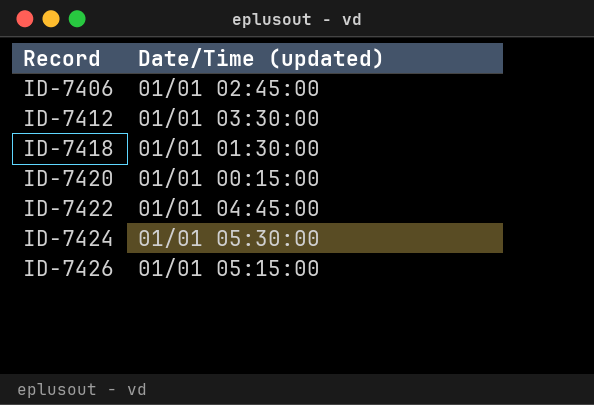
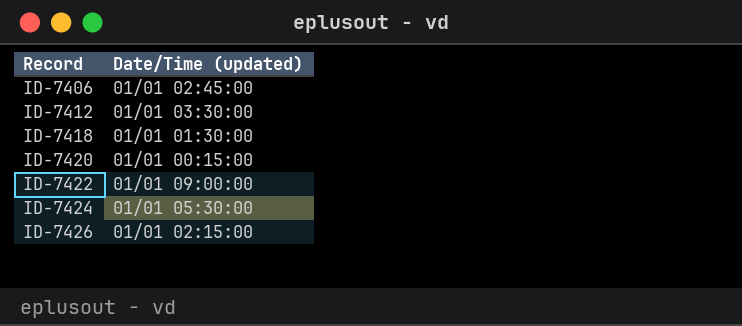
ID-7422 | Date/Time (updated): 01/01 04:45:00 -> 01/01 09:00:00
ID-7426 | Date/Time (updated): 01/01 05:15:00 -> 01/01 02:15:00

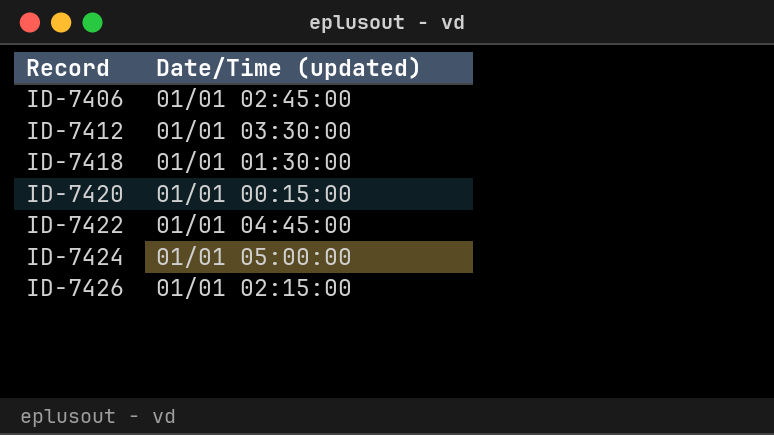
ID-7422 | Date/Time (updated): 01/01 09:00:00 -> 01/01 04:45:00
ID-7424 | Date/Time (updated): 01/01 05:30:00 -> 01/01 05:00:00

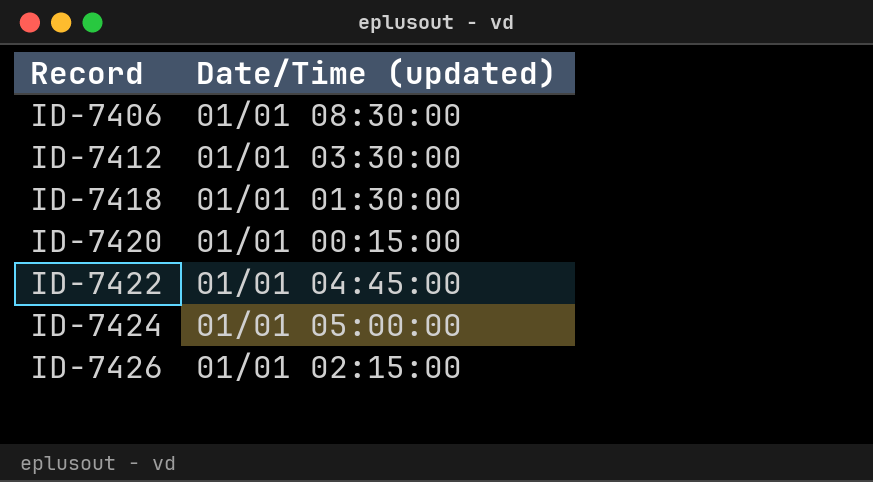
ID-7406 | Date/Time (updated): 01/01 02:45:00 -> 01/01 08:30:00

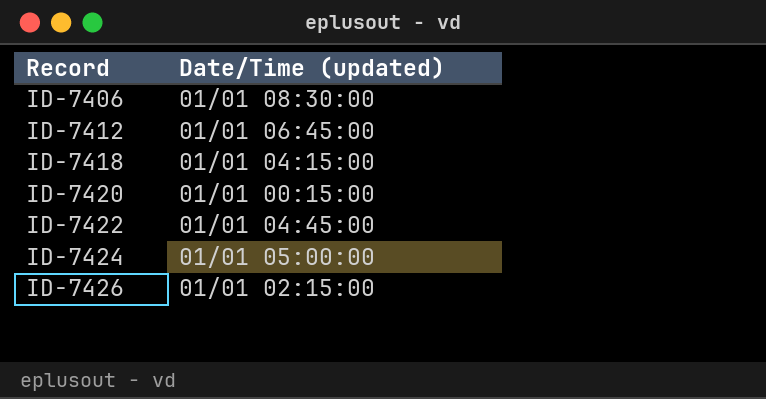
ID-7412 | Date/Time (updated): 01/01 03:30:00 -> 01/01 06:45:00
ID-7418 | Date/Time (updated): 01/01 01:30:00 -> 01/01 04:15:00

